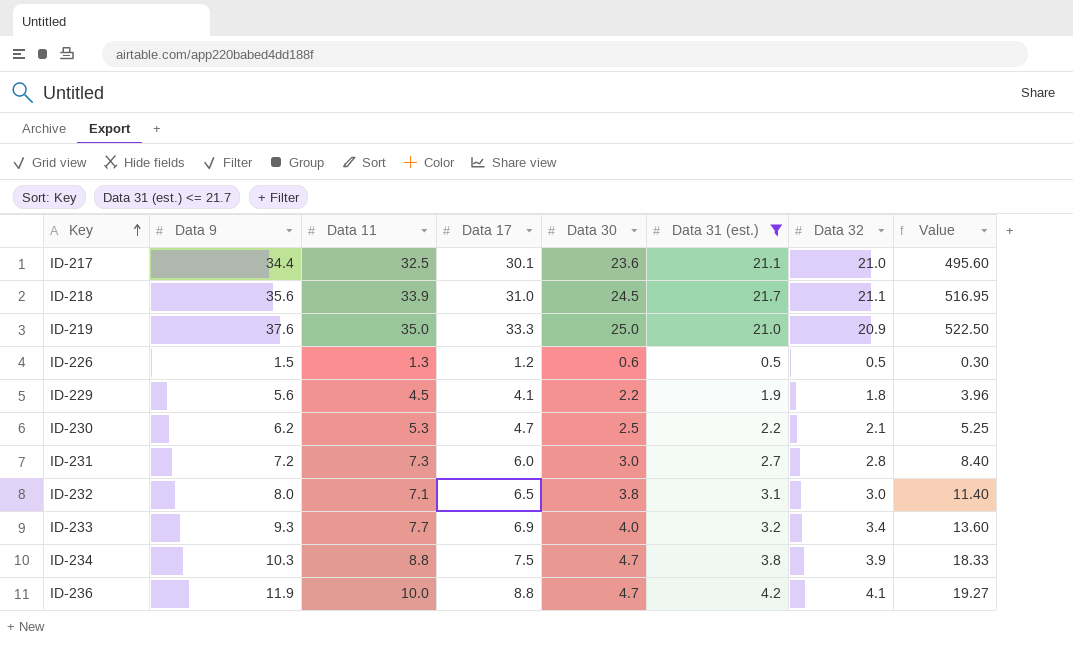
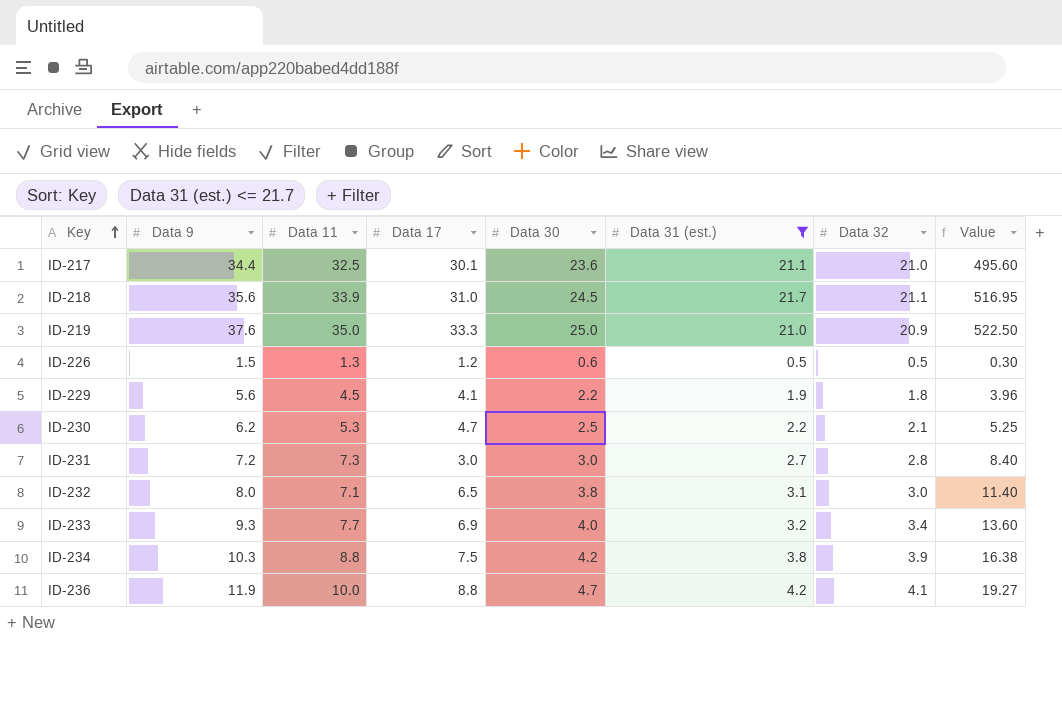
ID-231 | Data 17: 6.0 -> 3.0
ID-234 | Data 30: 4.7 -> 4.2
ID-234 | Value: 18.33 -> 16.38

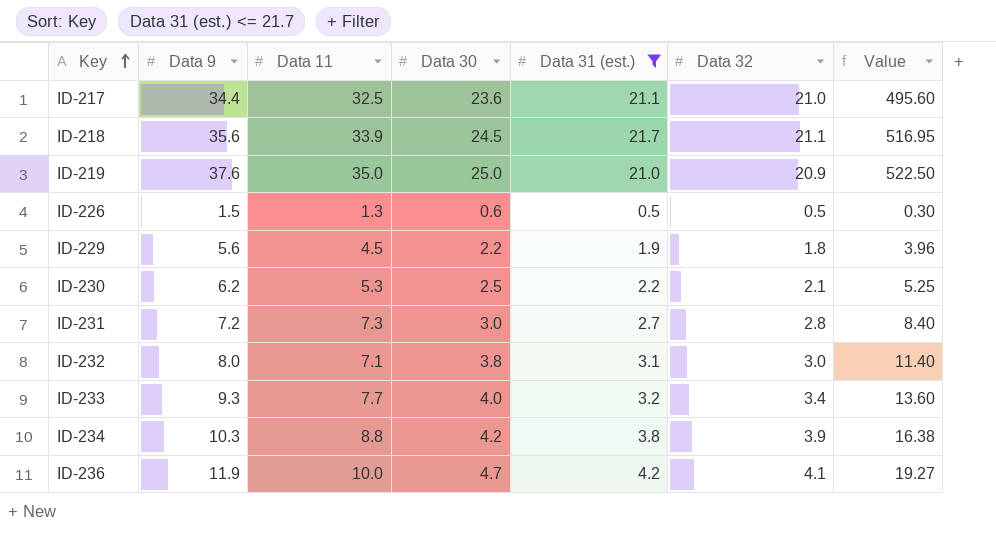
column Data 17 | position: 4 -> none

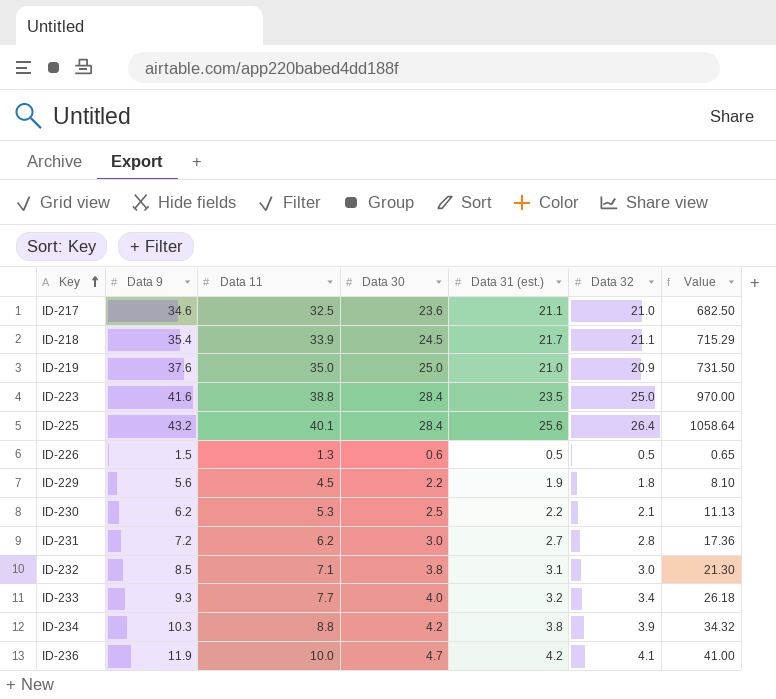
filter: Data 31 (est.) <= 21.7 -> none
column Value | formula: [Data 30] * [Data 32] -> [Data 11] * [Data 32]
ID-217 | Data 9: 34.4 -> 34.6
ID-218 | Data 9: 35.6 -> 35.4
ID-231 | Data 11: 7.3 -> 6.2
ID-232 | Data 9: 8.0 -> 8.5

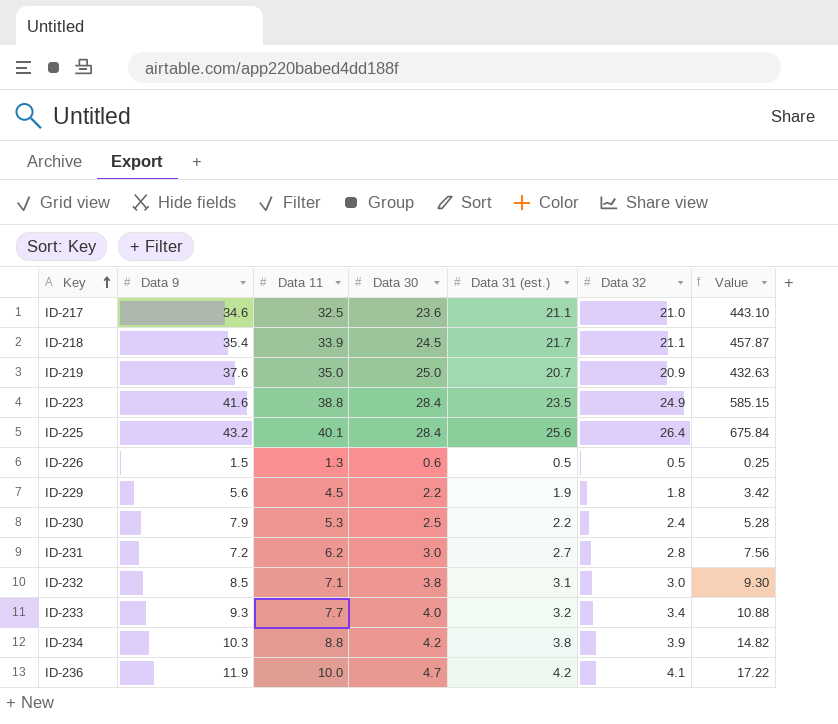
column Value | formula: [Data 11] * [Data 32] -> [Data 31 (est.)] * [Data 32]
ID-219 | Data 31 (est.): 21.0 -> 20.7
ID-223 | Data 32: 25.0 -> 24.9
ID-230 | Data 9: 6.2 -> 7.9
ID-230 | Data 32: 2.1 -> 2.4

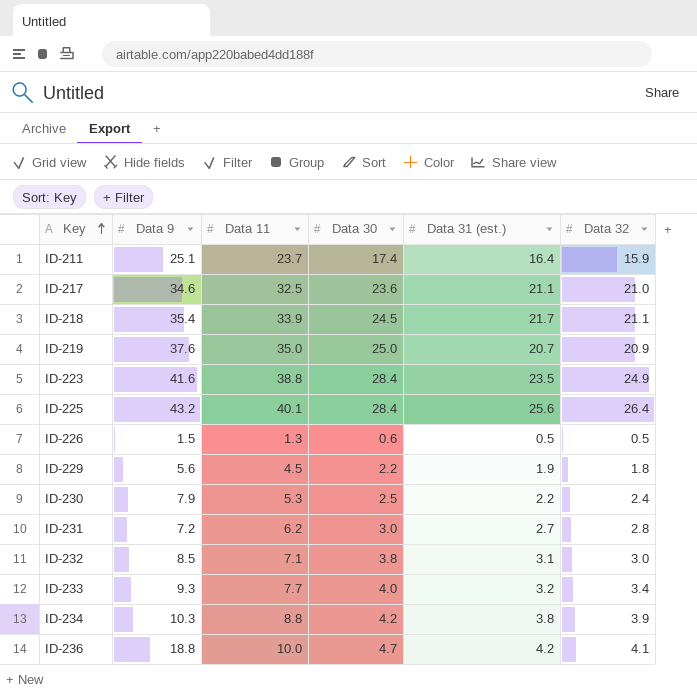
column Value | formula: [Data 31 (est.)] * [Data 32] -> none
row ID-211: none -> 25.1 | 23.7 | 17.4 | 16.4 | 15.9
ID-236 | Data 9: 11.9 -> 18.8

